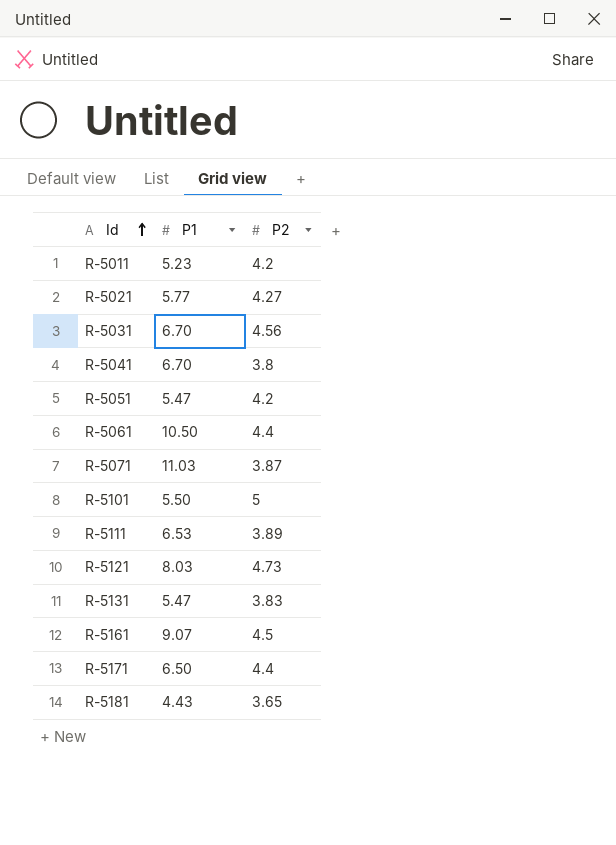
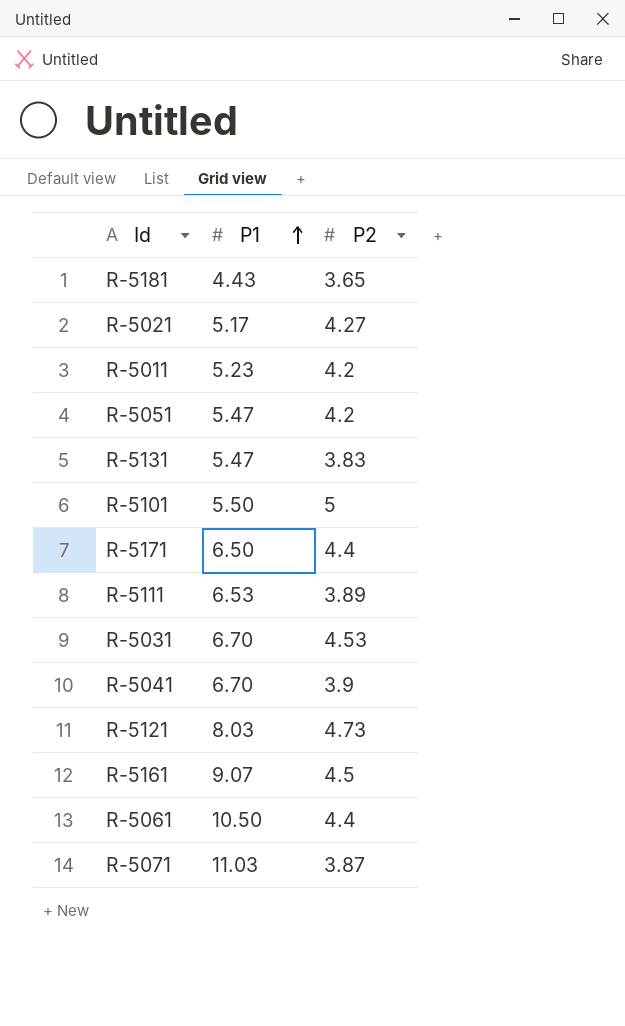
row order: Id ascending -> P1 ascending
R-5021 | P1: 5.77 -> 5.17
R-5031 | P2: 4.56 -> 4.53
R-5041 | P2: 3.8 -> 3.9

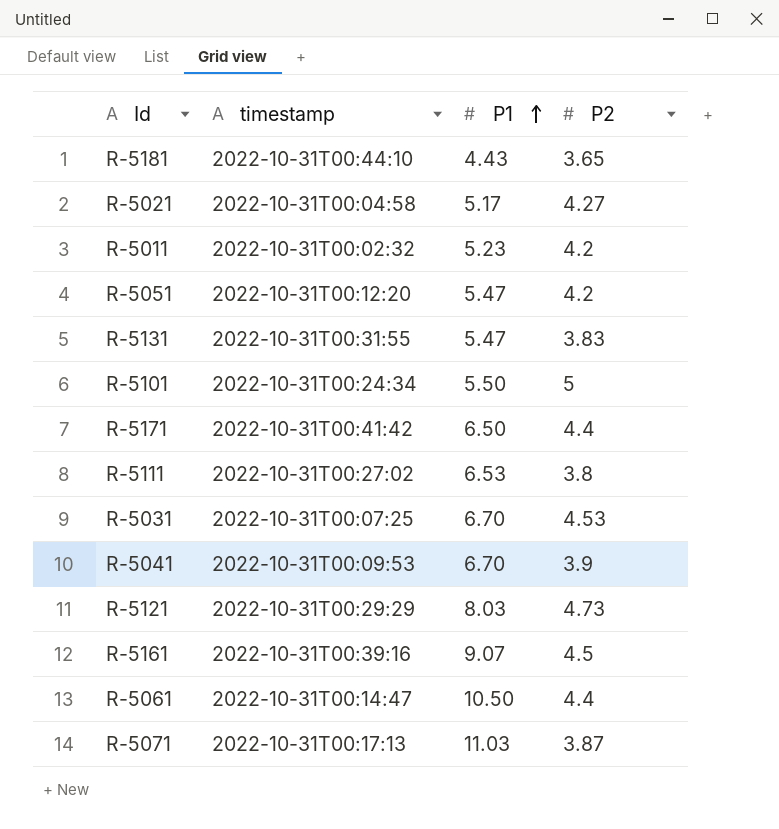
column timestamp | position: none -> 2
R-5111 | P2: 3.89 -> 3.8

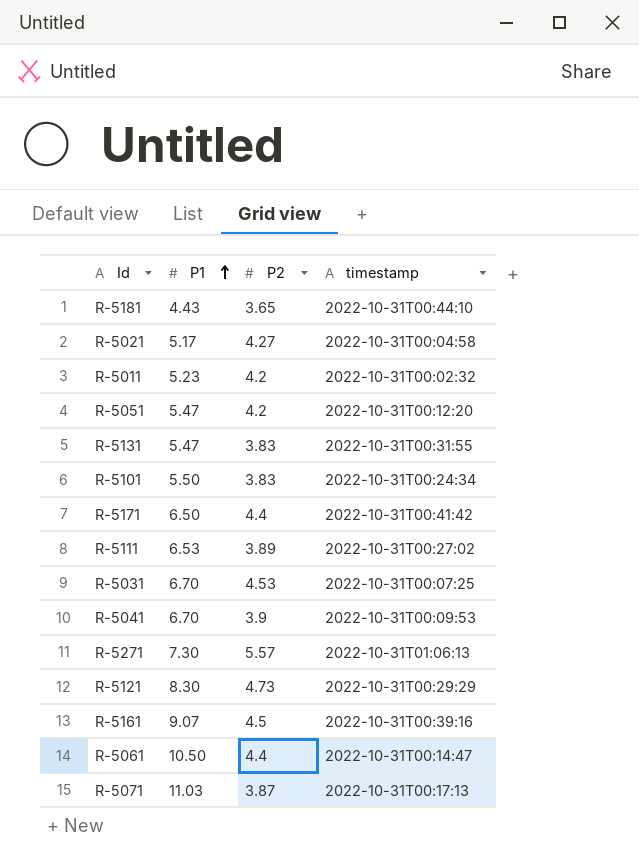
column timestamp | position: 2 -> 4
R-5101 | P2: 5 -> 3.83
R-5111 | P2: 3.8 -> 3.89
row R-5271: none -> 7.30 | 5.57 | 2022-10-31T01:06:13
R-5121 | P1: 8.03 -> 8.30

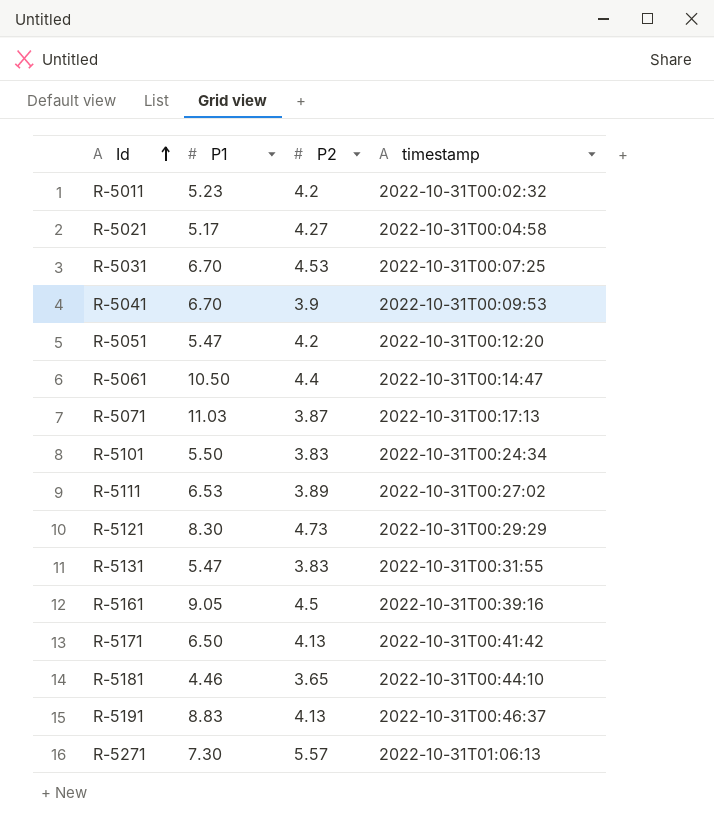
row order: P1 ascending -> Id ascending
R-5161 | P1: 9.07 -> 9.05
R-5171 | P2: 4.4 -> 4.13
R-5181 | P1: 4.43 -> 4.46
row R-5191: none -> 8.83 | 4.13 | 2022-10-31T00:46:37

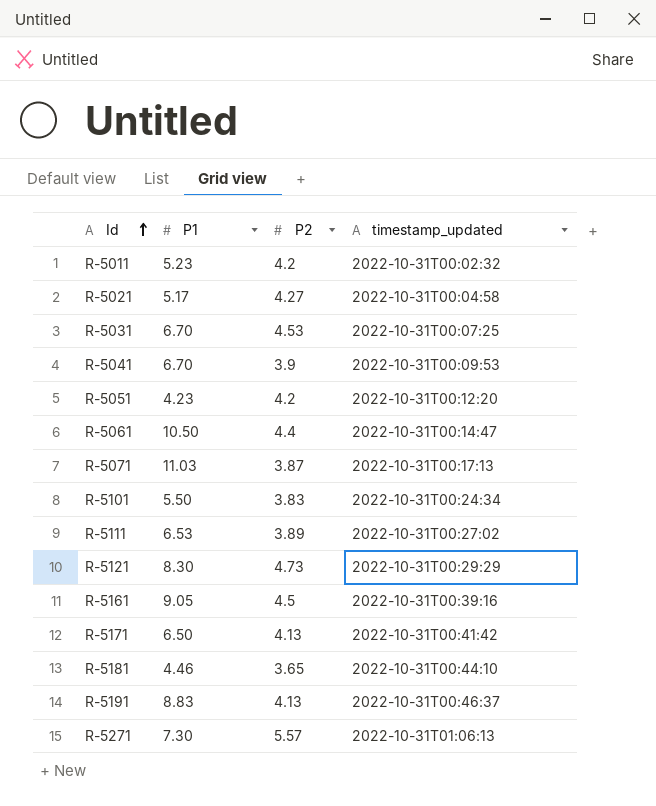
column name: timestamp -> timestamp_updated
row R-5131: 5.47 | 3.83 | 2022-10-31T00:31:55 -> none
R-5051 | P1: 5.47 -> 4.23

